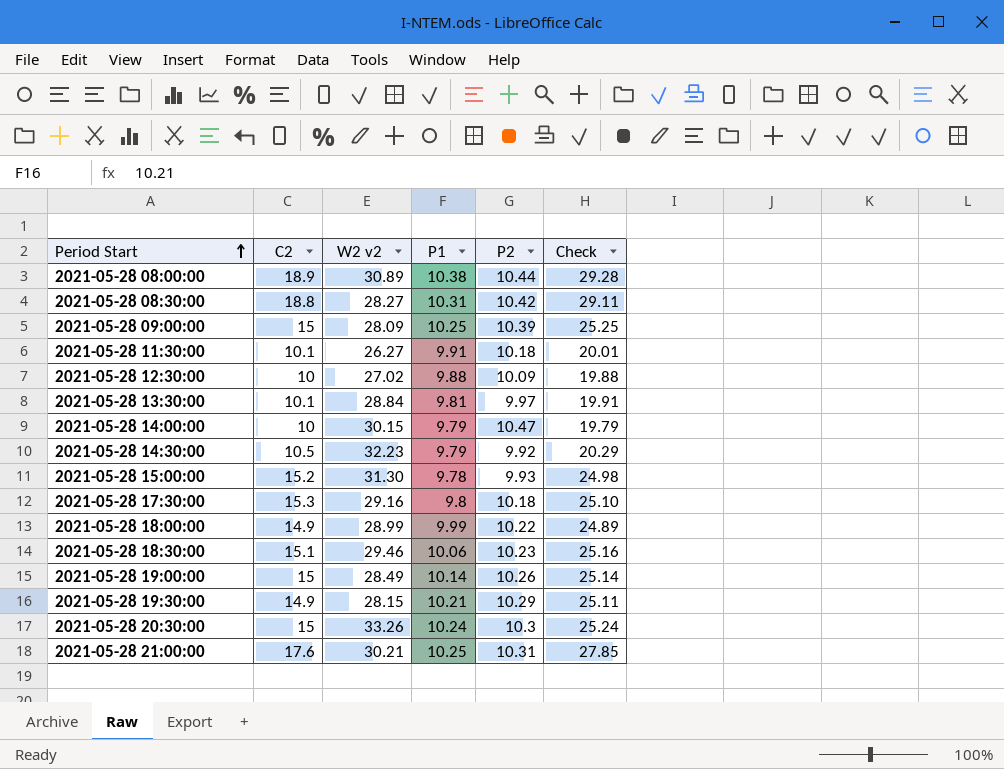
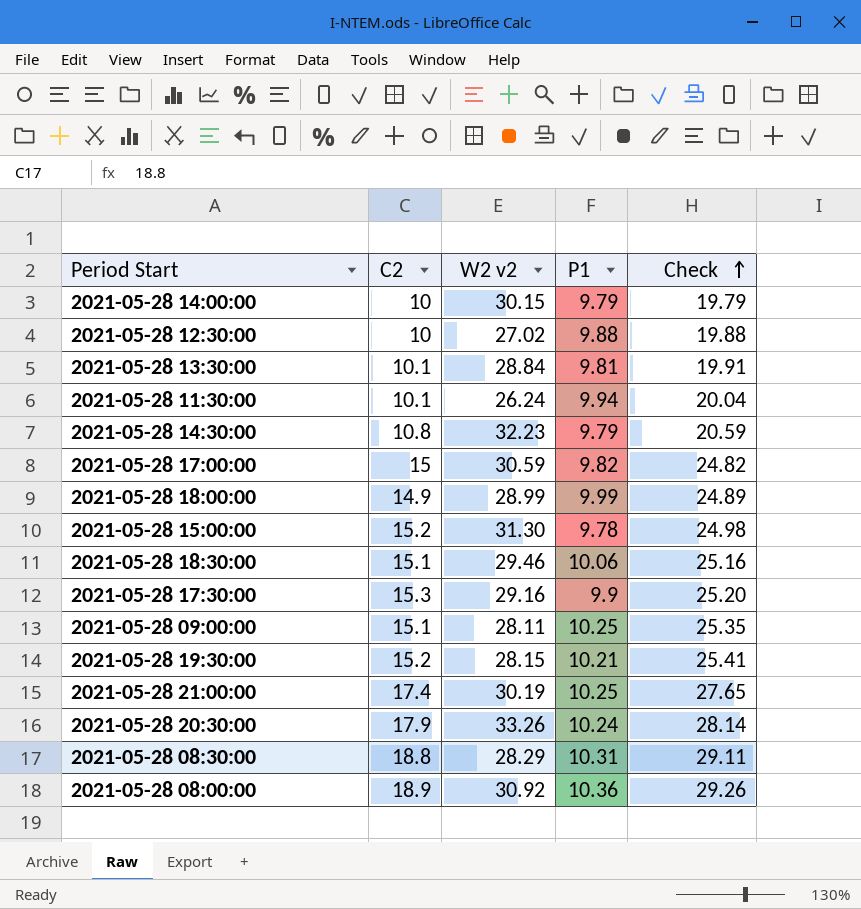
row order: Period Start ascending -> Check ascending
column P2 | position: 5 -> none
row 2021-05-28 19:00:00: 15 | 28.49 | 10.14 | 10.26 | 25.14 -> none
2021-05-28 11:30:00 | W2 v2: 26.27 -> 26.24
2021-05-28 11:30:00 | P1: 9.91 -> 9.94
2021-05-28 11:30:00 | Check: 20.01 -> 20.04
2021-05-28 14:30:00 | C2: 10.5 -> 10.8
2021-05-28 14:30:00 | Check: 20.29 -> 20.59
row 2021-05-28 17:00:00: none -> 15 | 30.59 | 9.82 | 24.82
2021-05-28 17:30:00 | P1: 9.8 -> 9.9
2021-05-28 17:30:00 | Check: 25.10 -> 25.20
2021-05-28 09:00:00 | C2: 15 -> 15.1
2021-05-28 09:00:00 | W2 v2: 28.09 -> 28.11
2021-05-28 09:00:00 | Check: 25.25 -> 25.35
2021-05-28 19:30:00 | C2: 14.9 -> 15.2
2021-05-28 19:30:00 | Check: 25.11 -> 25.41
2021-05-28 21:00:00 | C2: 17.6 -> 17.4
2021-05-28 21:00:00 | W2 v2: 30.21 -> 30.19
2021-05-28 21:00:00 | Check: 27.85 -> 27.65
2021-05-28 20:30:00 | C2: 15 -> 17.9
2021-05-28 20:30:00 | Check: 25.24 -> 28.14
2021-05-28 08:30:00 | W2 v2: 28.27 -> 28.29
2021-05-28 08:00:00 | W2 v2: 30.89 -> 30.92
2021-05-28 08:00:00 | P1: 10.38 -> 10.36
2021-05-28 08:00:00 | Check: 29.28 -> 29.26

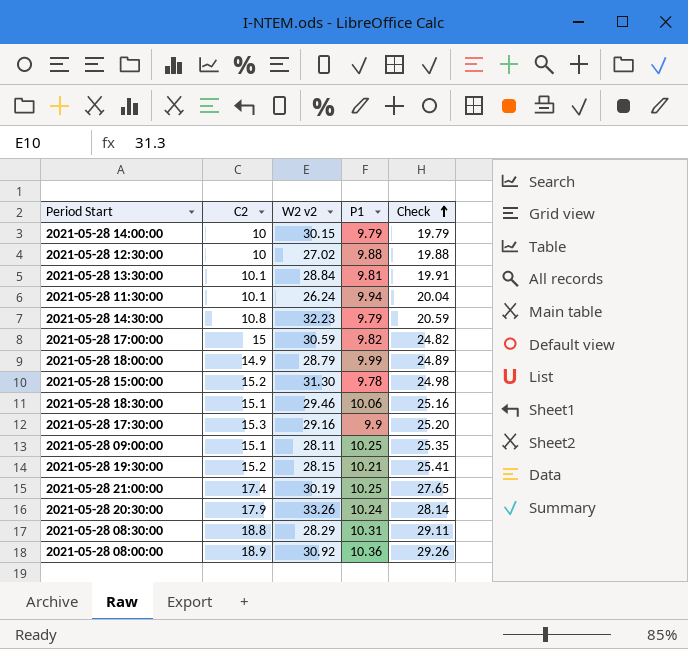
2021-05-28 18:00:00 | W2 v2: 28.99 -> 28.79

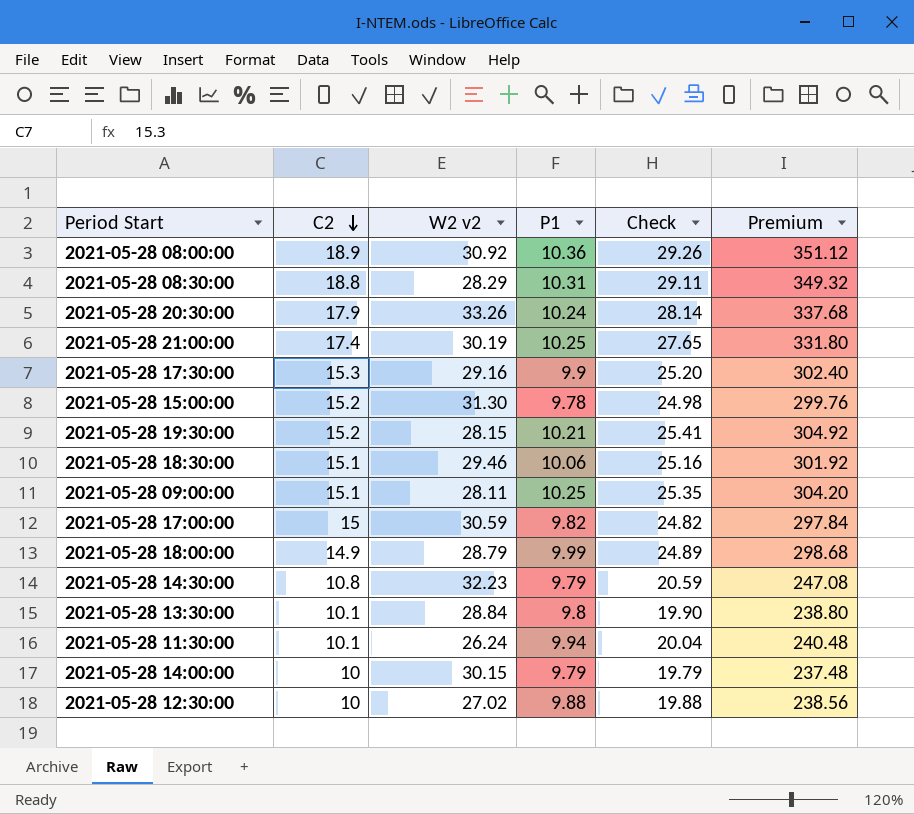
row order: Check ascending -> C2 descending
column Premium | formula: none -> [Check] * 12
2021-05-28 13:30:00 | P1: 9.81 -> 9.8
2021-05-28 13:30:00 | Check: 19.91 -> 19.90

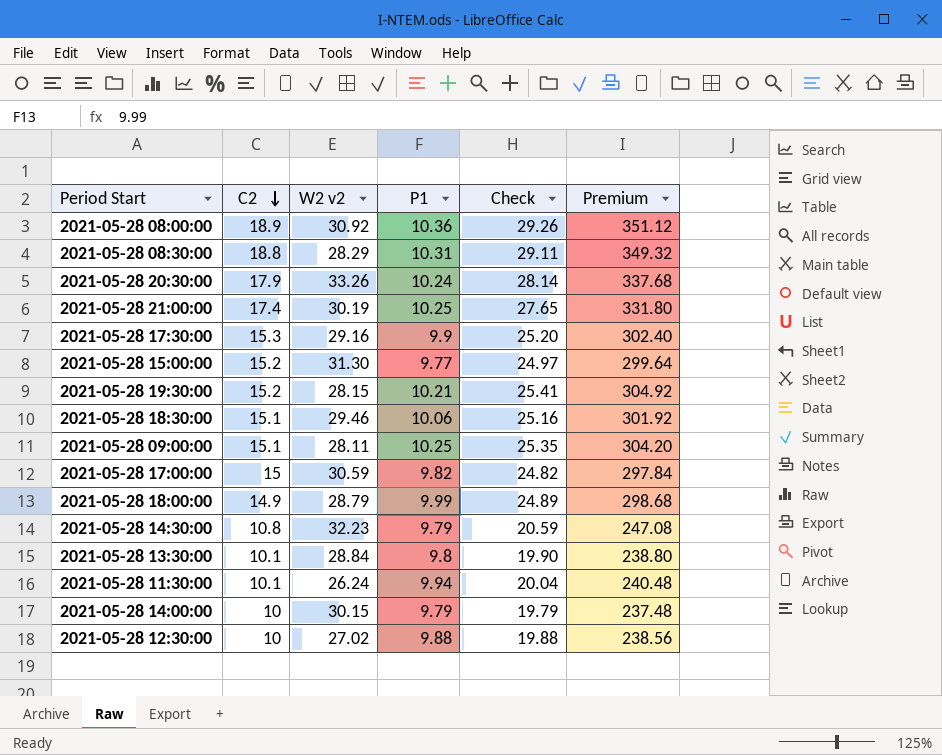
2021-05-28 15:00:00 | P1: 9.78 -> 9.77
2021-05-28 15:00:00 | Check: 24.98 -> 24.97
2021-05-28 15:00:00 | Premium: 299.76 -> 299.64

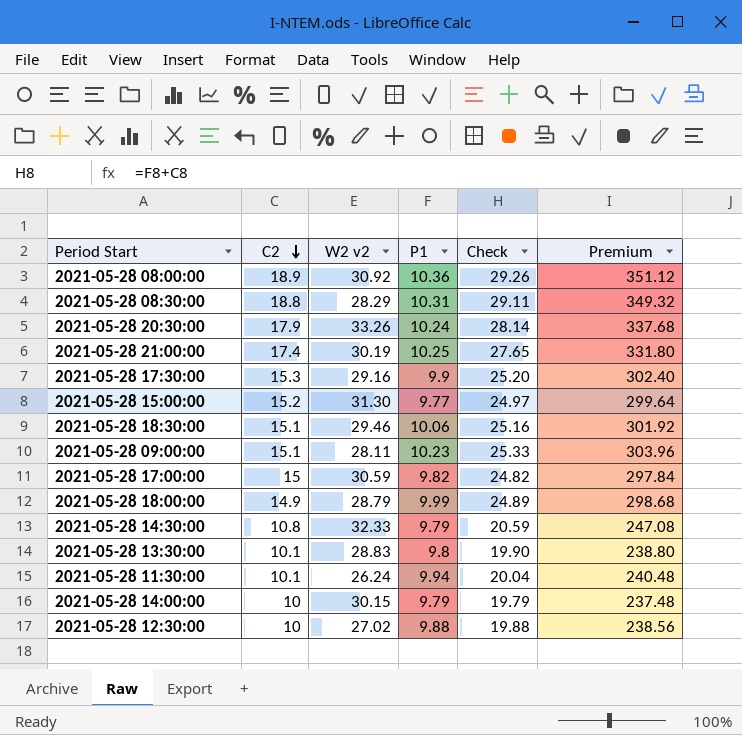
row 2021-05-28 19:30:00: 15.2 | 28.15 | 10.21 | 25.41 | 304.92 -> none
2021-05-28 09:00:00 | P1: 10.25 -> 10.23
2021-05-28 09:00:00 | Check: 25.35 -> 25.33
2021-05-28 09:00:00 | Premium: 304.20 -> 303.96
2021-05-28 14:30:00 | W2 v2: 32.23 -> 32.33
2021-05-28 13:30:00 | W2 v2: 28.84 -> 28.83

